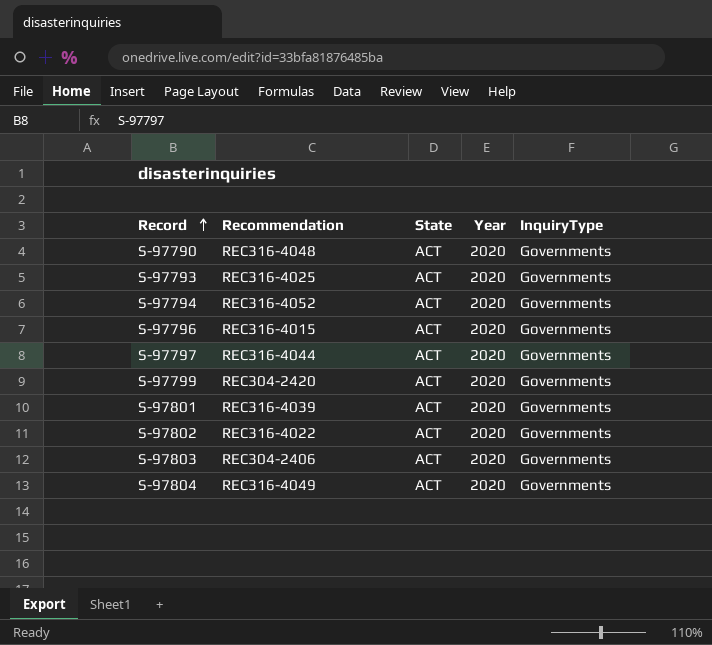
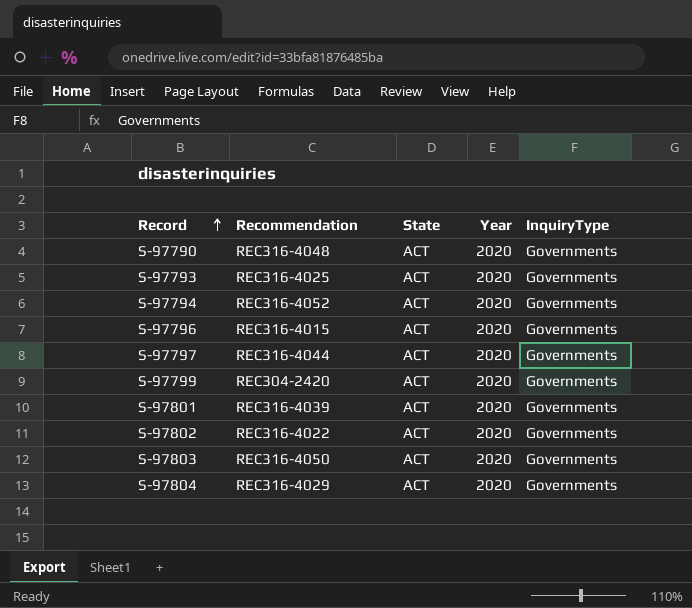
S-97803 | Recommendation: REC304-2406 -> REC316-4050
S-97804 | Recommendation: REC316-4049 -> REC316-4029

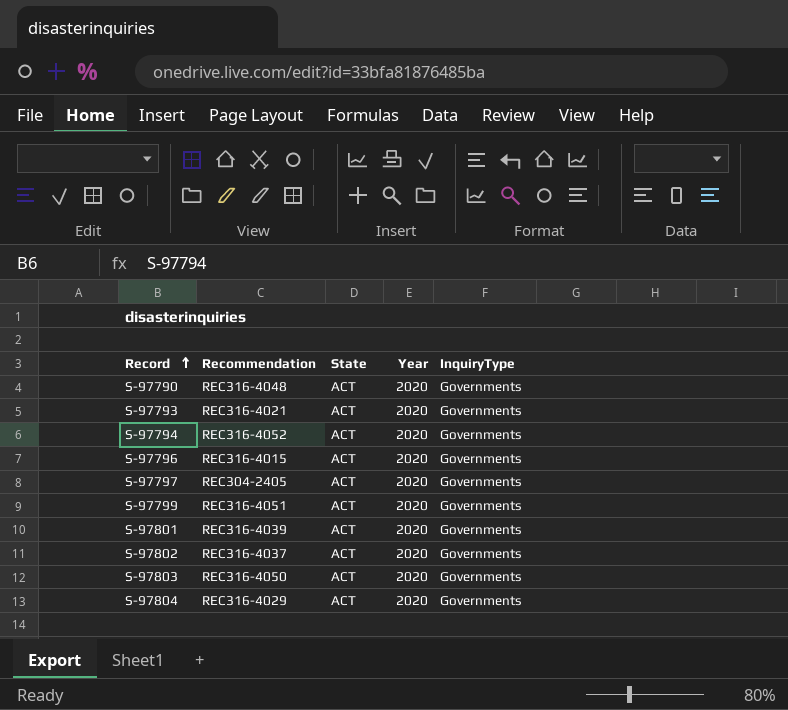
S-97793 | Recommendation: REC316-4025 -> REC316-4021
S-97797 | Recommendation: REC316-4044 -> REC304-2405
S-97799 | Recommendation: REC304-2420 -> REC316-4051
S-97802 | Recommendation: REC316-4022 -> REC316-4037

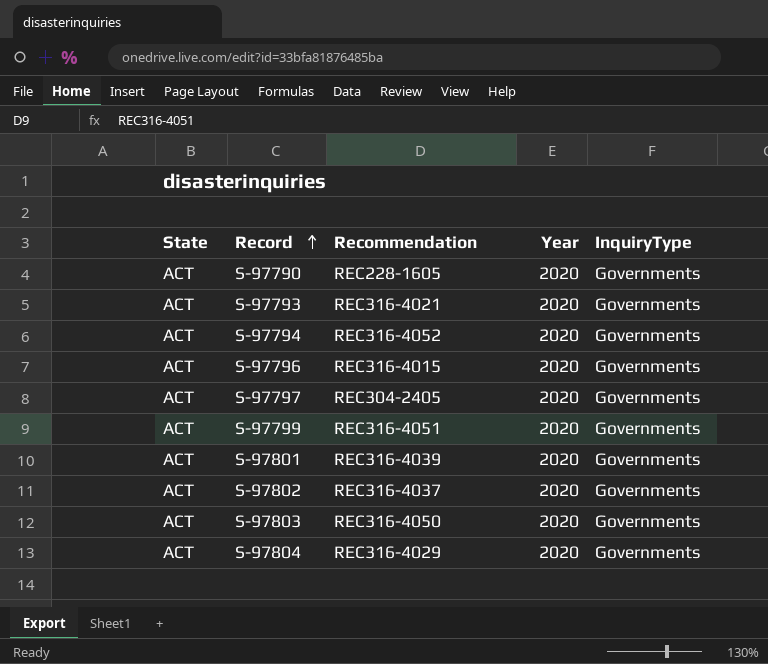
column State | position: 3 -> 1
S-97790 | Recommendation: REC316-4048 -> REC228-1605

